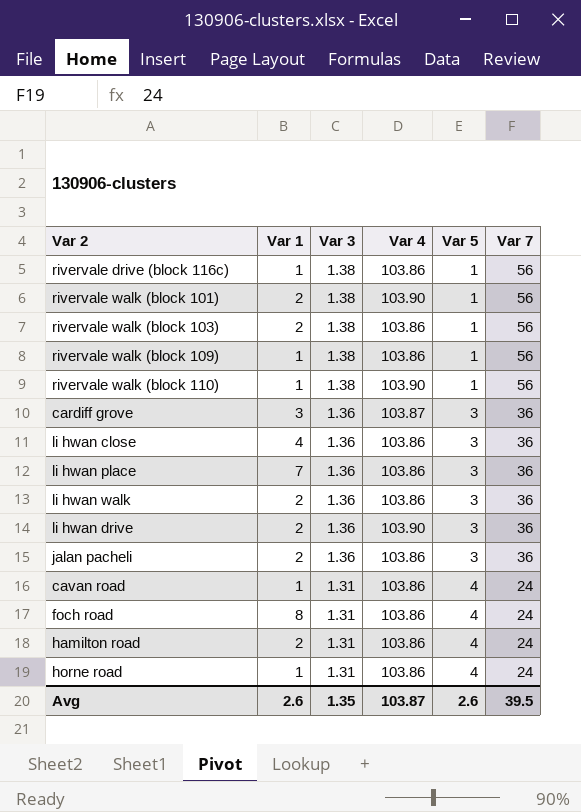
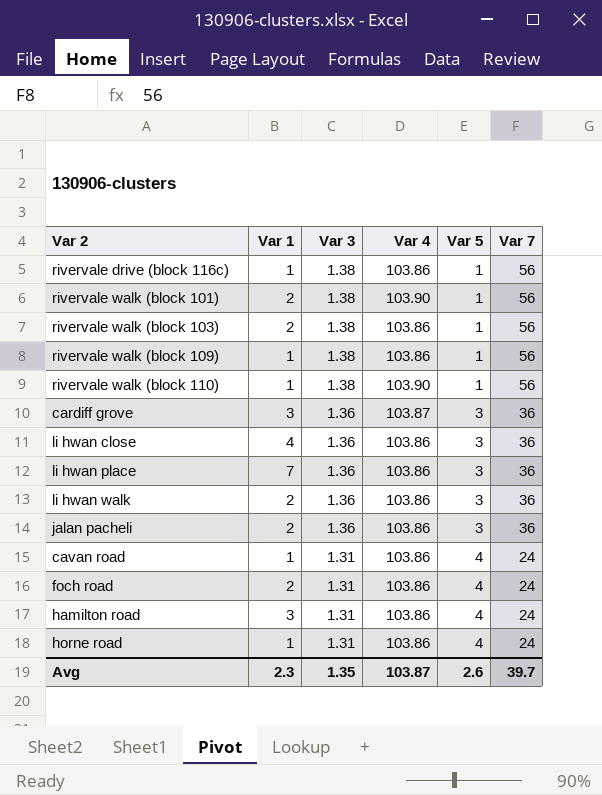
row li hwan drive: 2 | 1.36 | 103.90 | 3 | 36 -> none
foch road | Var 1: 8 -> 2
hamilton road | Var 1: 2 -> 3
Avg | Var 1: 2.6 -> 2.3
Avg | Var 7: 39.5 -> 39.7

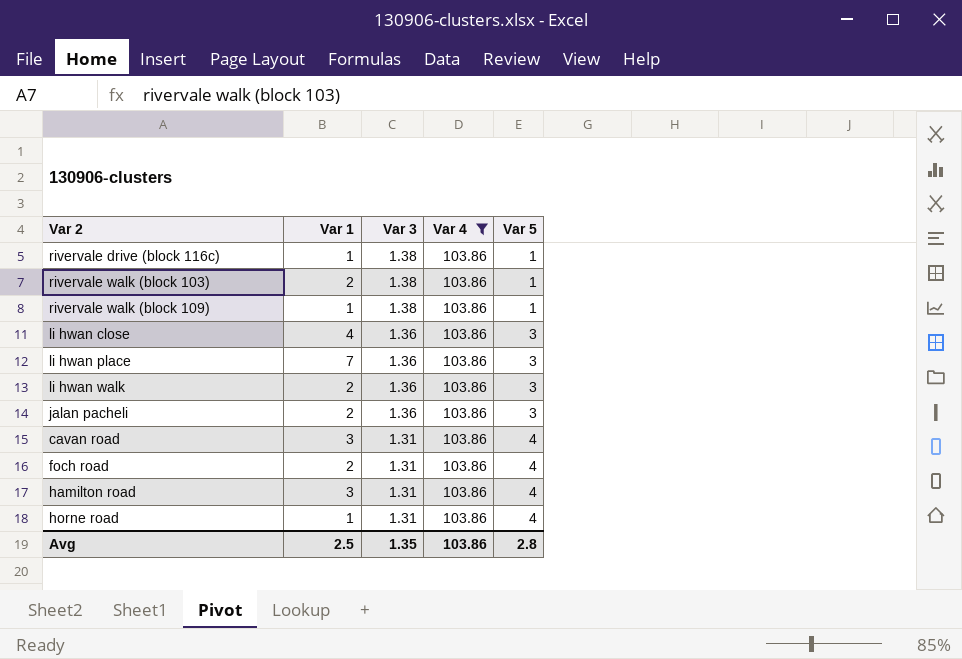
filter: none -> Var 4 = 103.86
column Var 7 | position: 6 -> none
cavan road | Var 1: 1 -> 3
Avg | Var 1: 2.3 -> 2.5
Avg | Var 4: 103.87 -> 103.86
Avg | Var 5: 2.6 -> 2.8

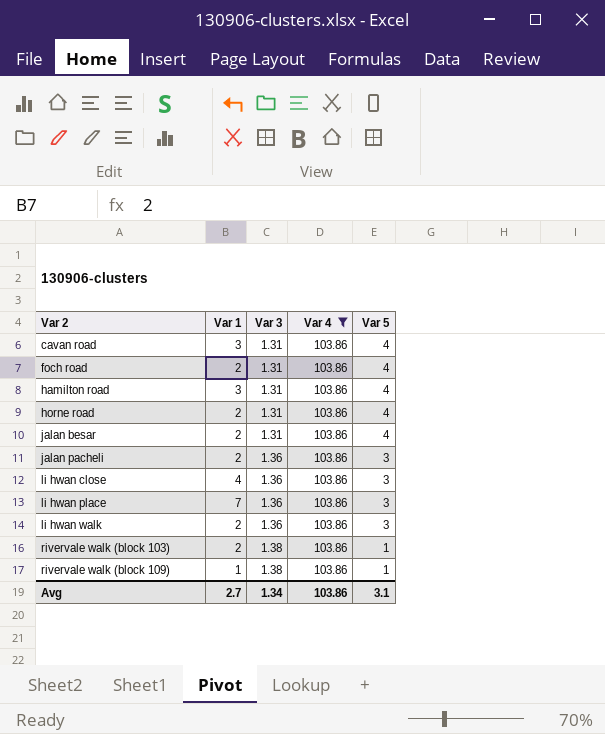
row order: Var 3 descending -> Var 2 ascending
row rivervale drive (block 116c): 1 | 1.38 | 103.86 | 1 -> none
horne road | Var 1: 1 -> 2
row jalan besar: none -> 2 | 1.31 | 103.86 | 4
Avg | Var 1: 2.5 -> 2.7
Avg | Var 3: 1.35 -> 1.34
Avg | Var 5: 2.8 -> 3.1

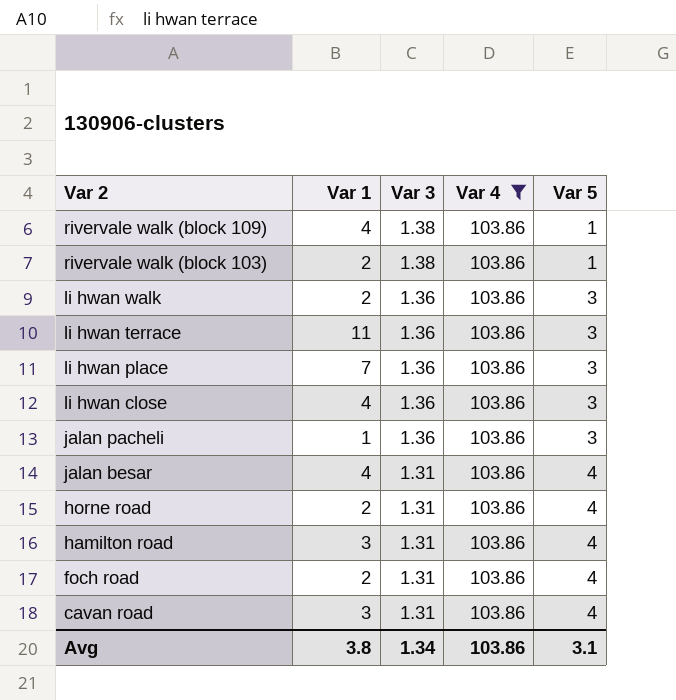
row order: Var 2 ascending -> Var 2 descending
rivervale walk (block 109) | Var 1: 1 -> 4
row li hwan terrace: none -> 11 | 1.36 | 103.86 | 3
jalan pacheli | Var 1: 2 -> 1
jalan besar | Var 1: 2 -> 4
Avg | Var 1: 2.7 -> 3.8

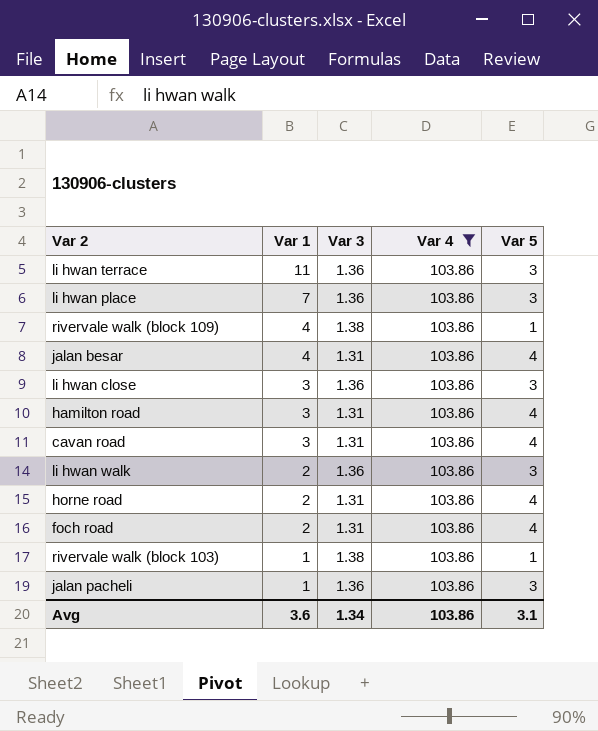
row order: Var 2 descending -> Var 1 descending
li hwan close | Var 1: 4 -> 3
rivervale walk (block 103) | Var 1: 2 -> 1
Avg | Var 1: 3.8 -> 3.6

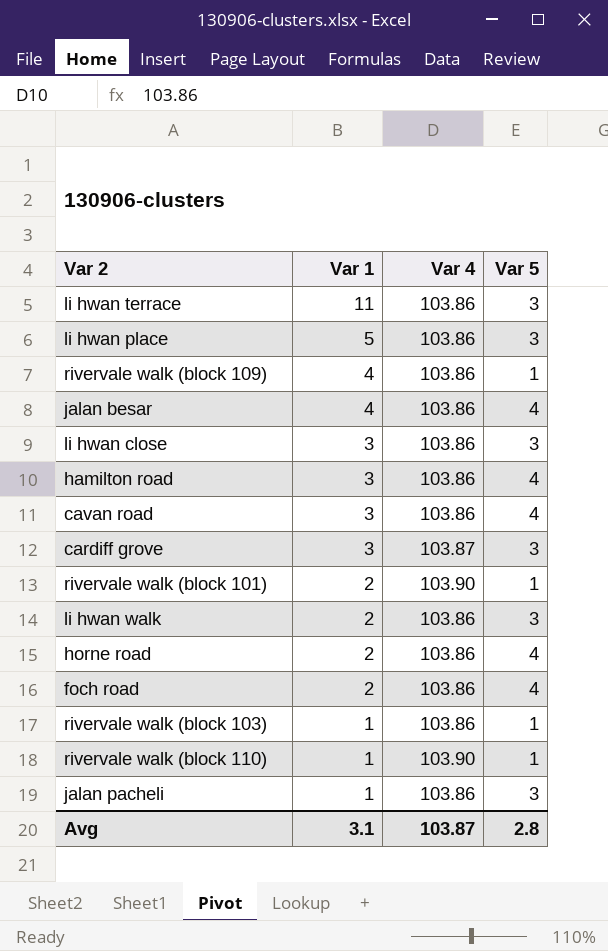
filter: Var 4 = 103.86 -> none
column Var 3 | position: 3 -> none
li hwan place | Var 1: 7 -> 5
Avg | Var 1: 3.6 -> 3.1
Avg | Var 4: 103.86 -> 103.87
Avg | Var 5: 3.1 -> 2.8

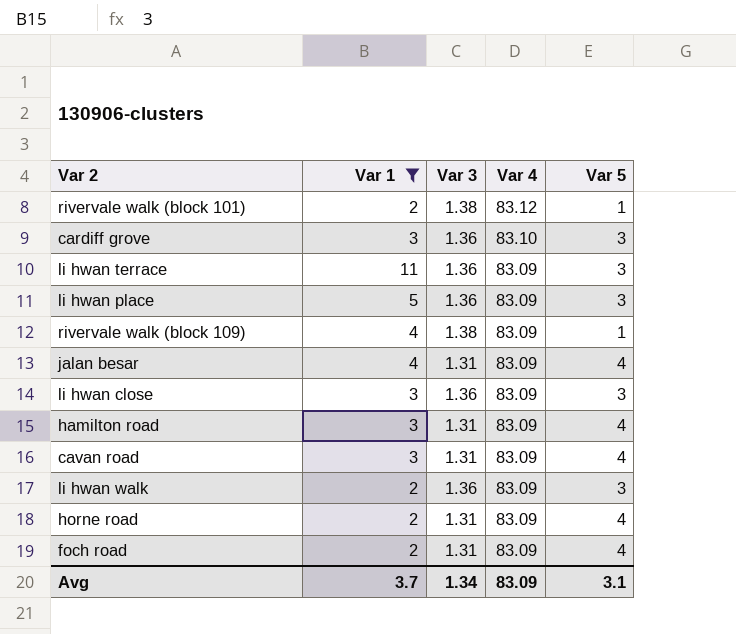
filter: none -> Var 1 != 1
row order: Var 1 descending -> Var 4 descending
column Var 3 | position: none -> 3
rivervale walk (block 101) | Var 4: 103.90 -> 83.12
cardiff grove | Var 4: 103.87 -> 83.10
li hwan terrace | Var 4: 103.86 -> 83.09
li hwan place | Var 4: 103.86 -> 83.09
rivervale walk (block 109) | Var 4: 103.86 -> 83.09
jalan besar | Var 4: 103.86 -> 83.09
li hwan close | Var 4: 103.86 -> 83.09
hamilton road | Var 4: 103.86 -> 83.09
cavan road | Var 4: 103.86 -> 83.09
li hwan walk | Var 4: 103.86 -> 83.09
horne road | Var 4: 103.86 -> 83.09
foch road | Var 4: 103.86 -> 83.09
Avg | Var 1: 3.1 -> 3.7
Avg | Var 4: 103.87 -> 83.09
Avg | Var 5: 2.8 -> 3.1

